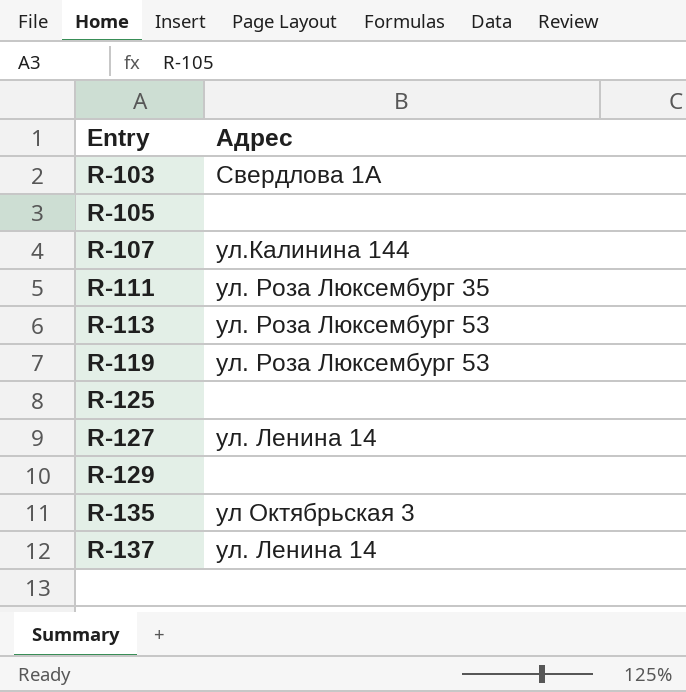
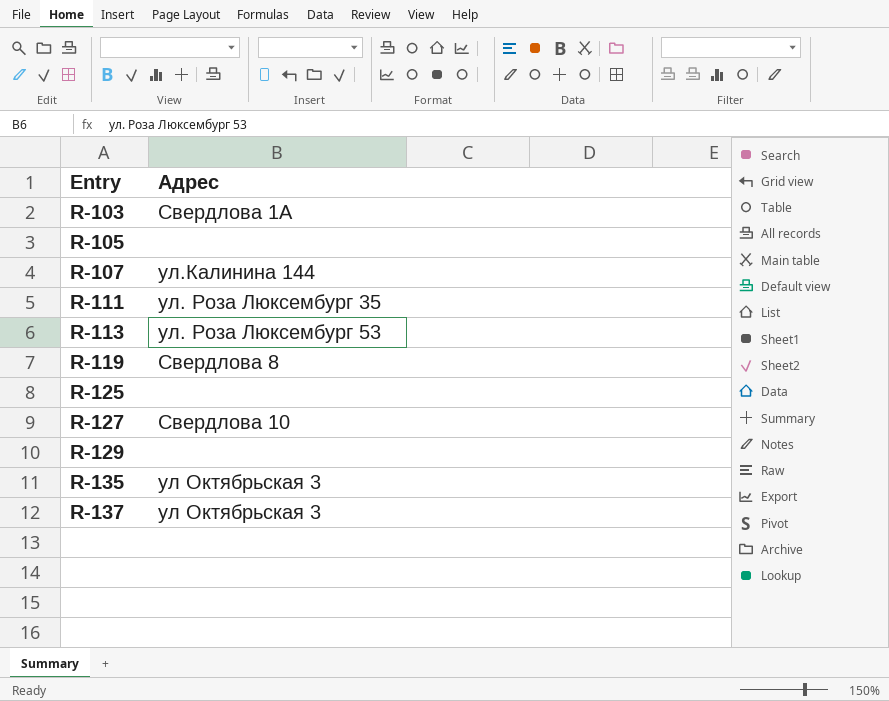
R-119 | Адрес: ул. Роза Люксембург 53 -> Свердлова 8
R-127 | Адрес: ул. Ленина 14 -> Свердлова 10
R-137 | Адрес: ул. Ленина 14 -> ул Октябрьская 3

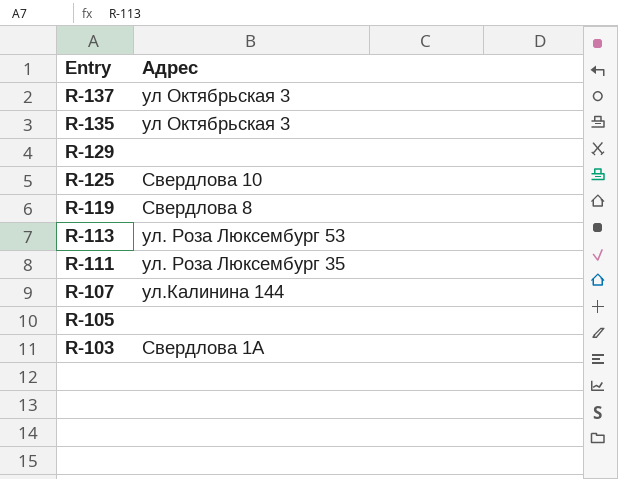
row order: Entry ascending -> Entry descending
row R-127: Свердлова 10 -> none
R-125 | Адрес: none -> Свердлова 10

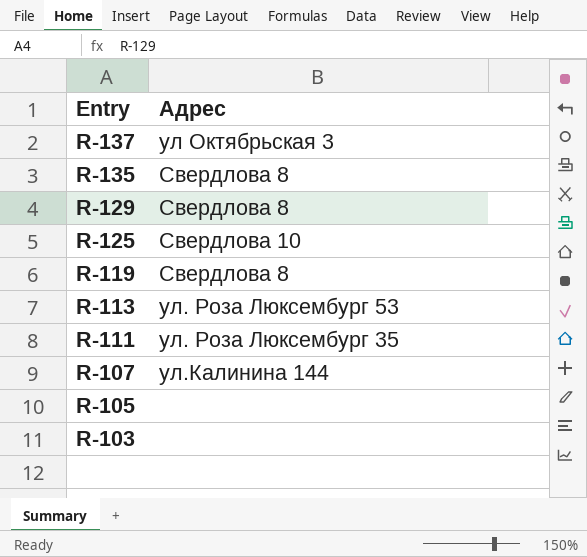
R-135 | Адрес: ул Октябрьская 3 -> Свердлова 8
R-129 | Адрес: none -> Свердлова 8
R-103 | Адрес: Свердлова 1А -> none

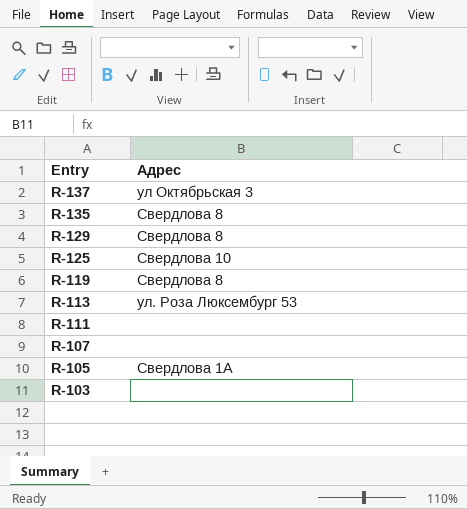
R-111 | Адрес: ул. Роза Люксембург 35 -> none
R-107 | Адрес: ул.Калинина 144 -> none
R-105 | Адрес: none -> Свердлова 1А

